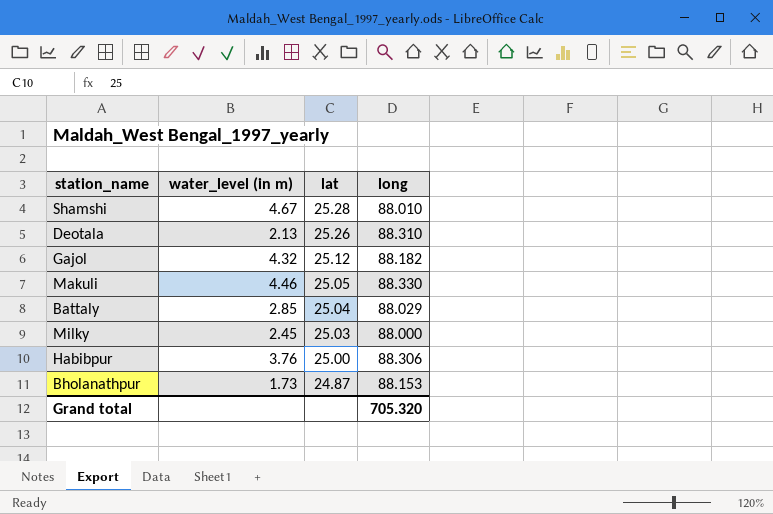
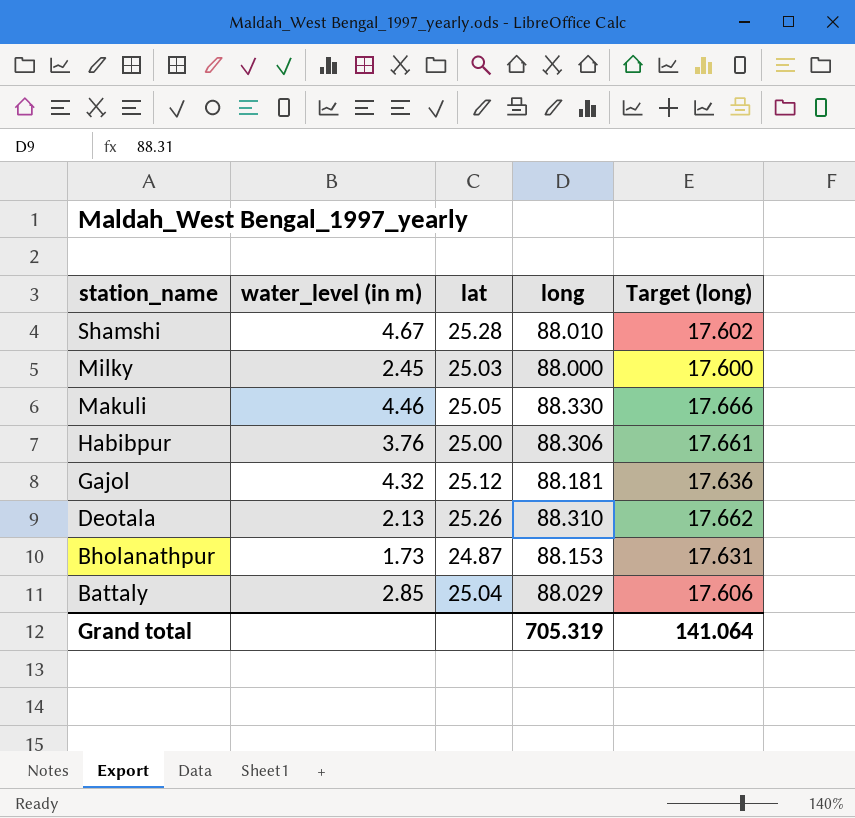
row order: lat descending -> station_name descending
column Target (long) | formula: none -> [long] * 0.2
Gajol | long: 88.182 -> 88.181
Grand total | long: 705.320 -> 705.319

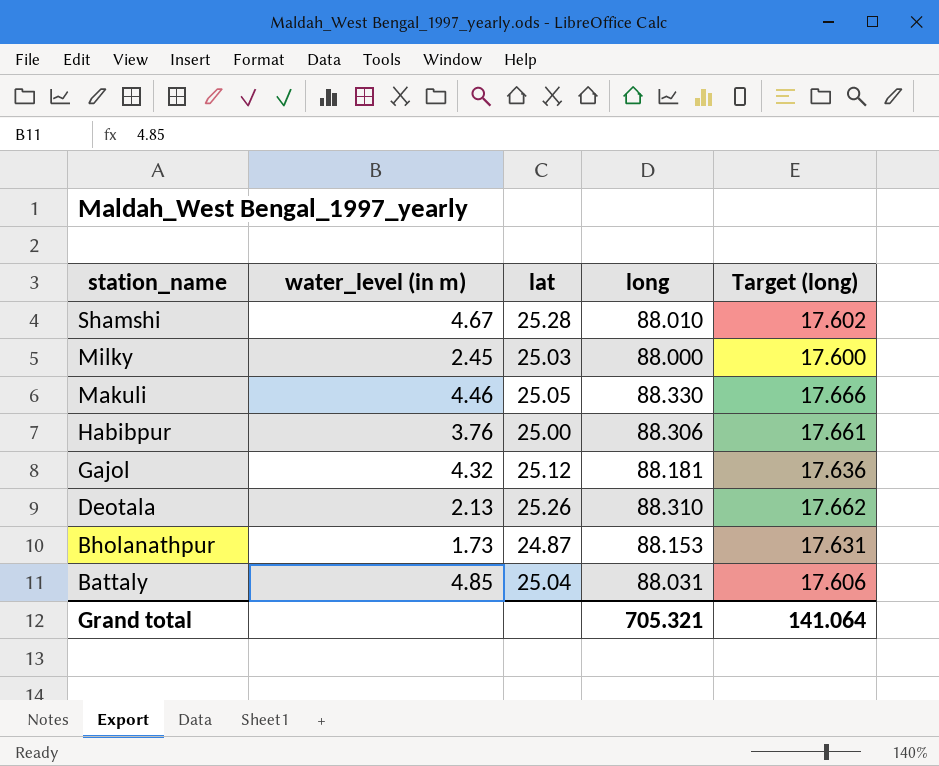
Battaly | water_level (in m): 2.85 -> 4.85
Battaly | long: 88.029 -> 88.031
Grand total | long: 705.319 -> 705.321

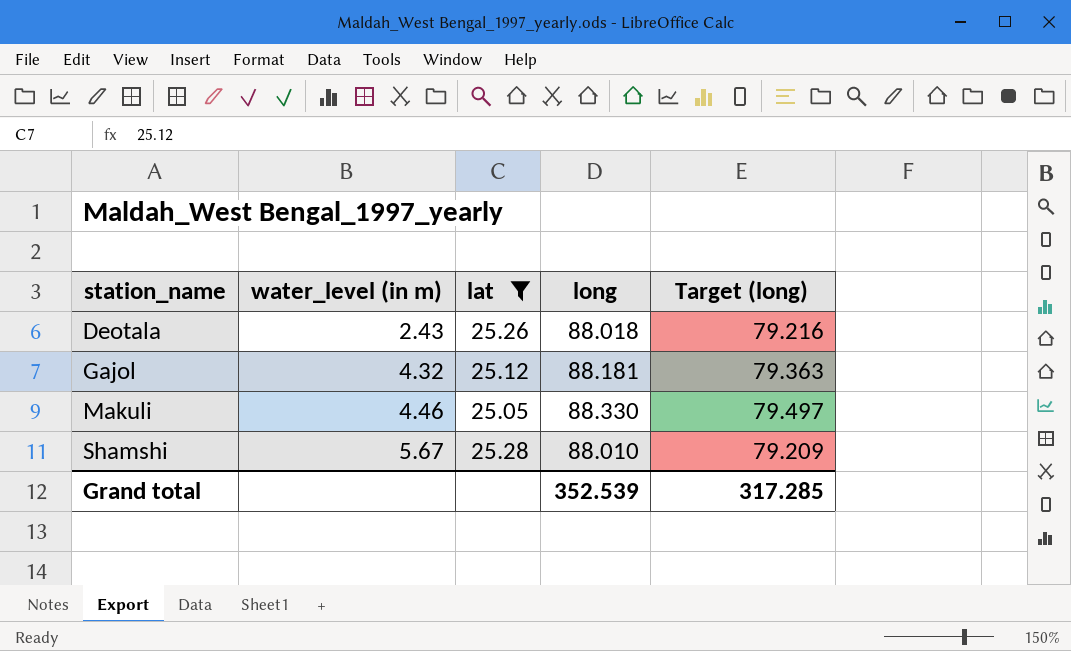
filter: none -> lat >= 25.05
row order: station_name descending -> station_name ascending
column Target (long) | formula: [long] * 0.2 -> [long] * 0.9
Deotala | water_level (in m): 2.13 -> 2.43
Deotala | long: 88.310 -> 88.018
Shamshi | water_level (in m): 4.67 -> 5.67
Grand total | long: 705.321 -> 352.539
Grand total | Target (long): 141.064 -> 317.285

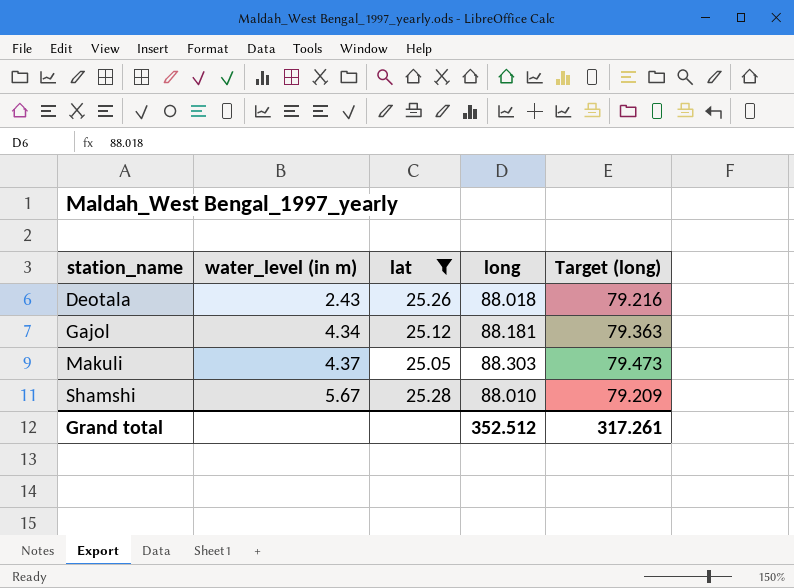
Gajol | water_level (in m): 4.32 -> 4.34
Makuli | water_level (in m): 4.46 -> 4.37
Makuli | long: 88.330 -> 88.303
Makuli | Target (long): 79.497 -> 79.473
Grand total | long: 352.539 -> 352.512
Grand total | Target (long): 317.285 -> 317.261

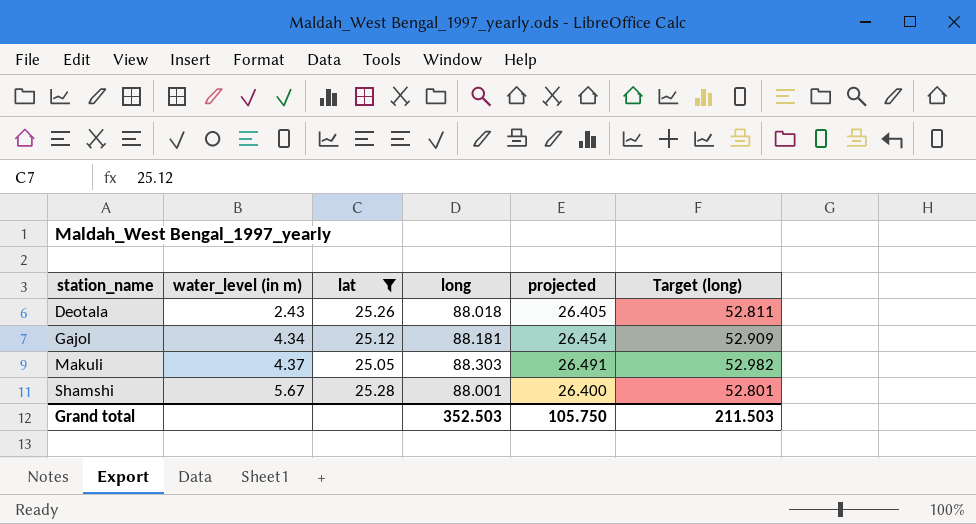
column projected | formula: none -> [long] * 0.3
column Target (long) | formula: [long] * 0.9 -> [long] * 0.6
Shamshi | long: 88.010 -> 88.001
Grand total | long: 352.512 -> 352.503
Grand total | Target (long): 317.261 -> 211.503

